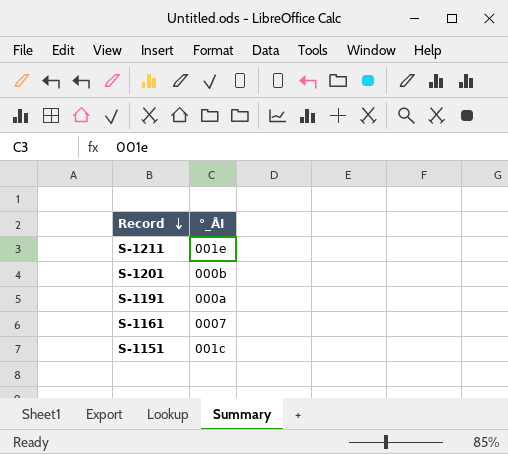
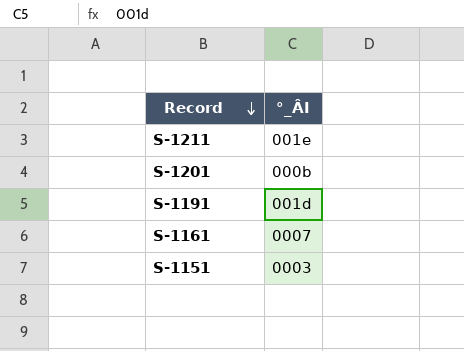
S-1191 | °_ÂI: 000a -> 001d
S-1151 | °_ÂI: 001c -> 0003

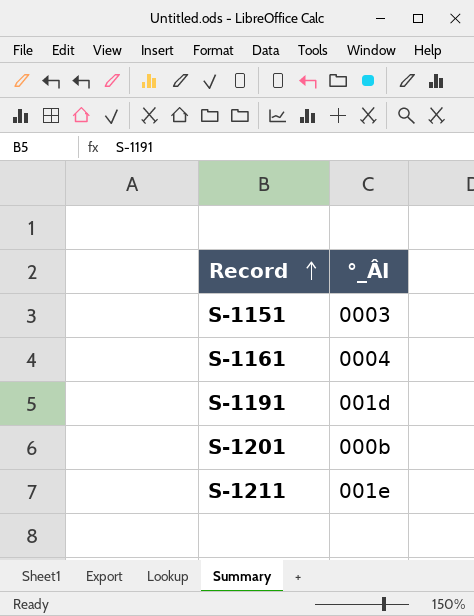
row order: Record descending -> Record ascending
S-1161 | °_ÂI: 0007 -> 0004

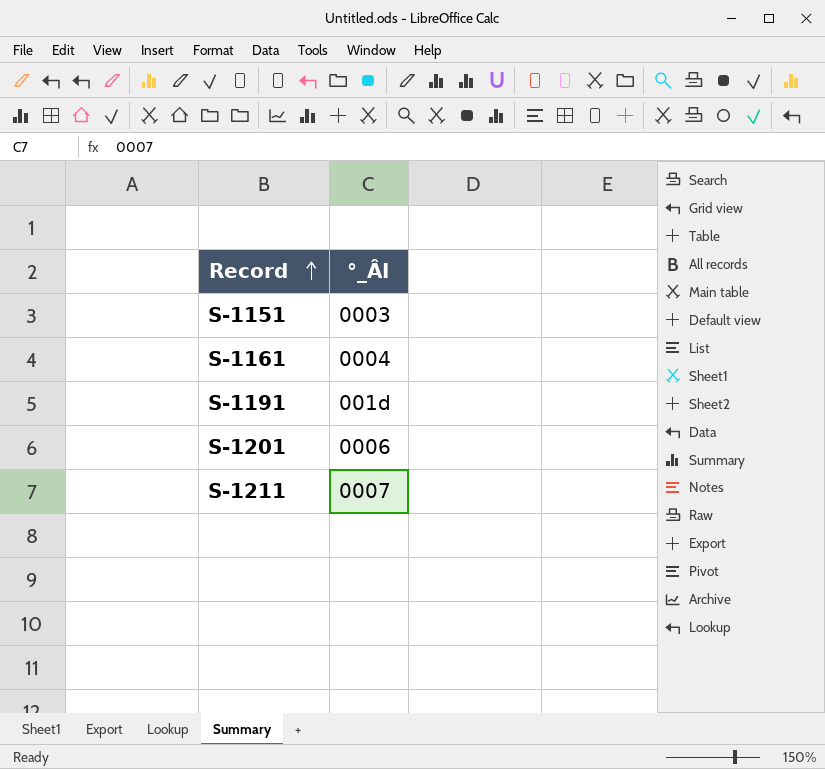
S-1201 | °_ÂI: 000b -> 0006
S-1211 | °_ÂI: 001e -> 0007

